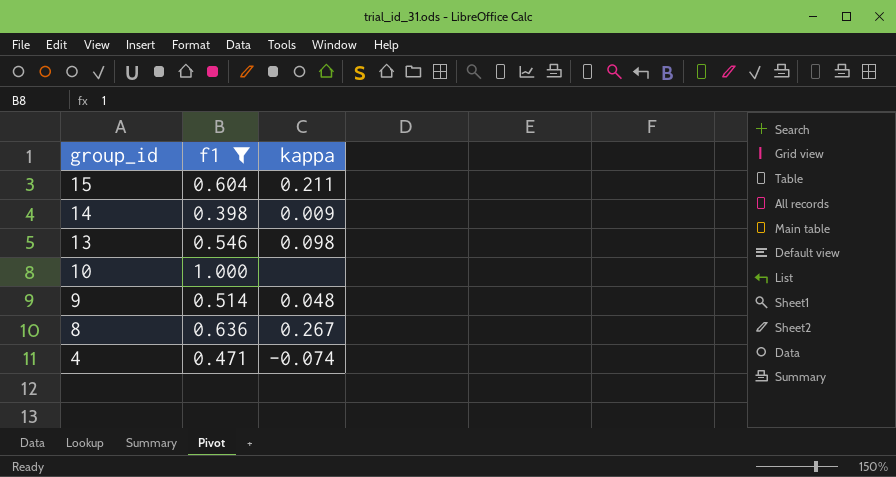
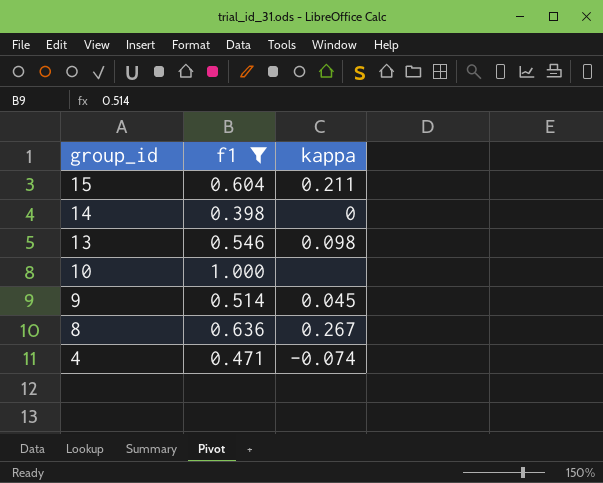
14 | kappa: 0.009 -> 0
9 | kappa: 0.048 -> 0.045

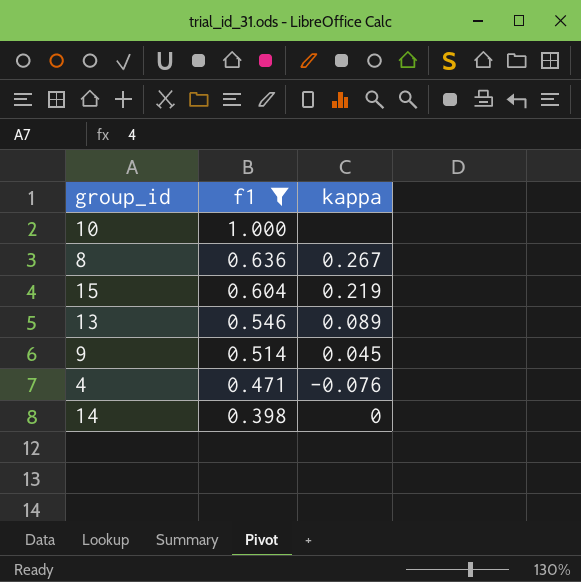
row order: group_id descending -> f1 descending
15 | kappa: 0.211 -> 0.219
13 | kappa: 0.098 -> 0.089
4 | kappa: -0.074 -> -0.076

